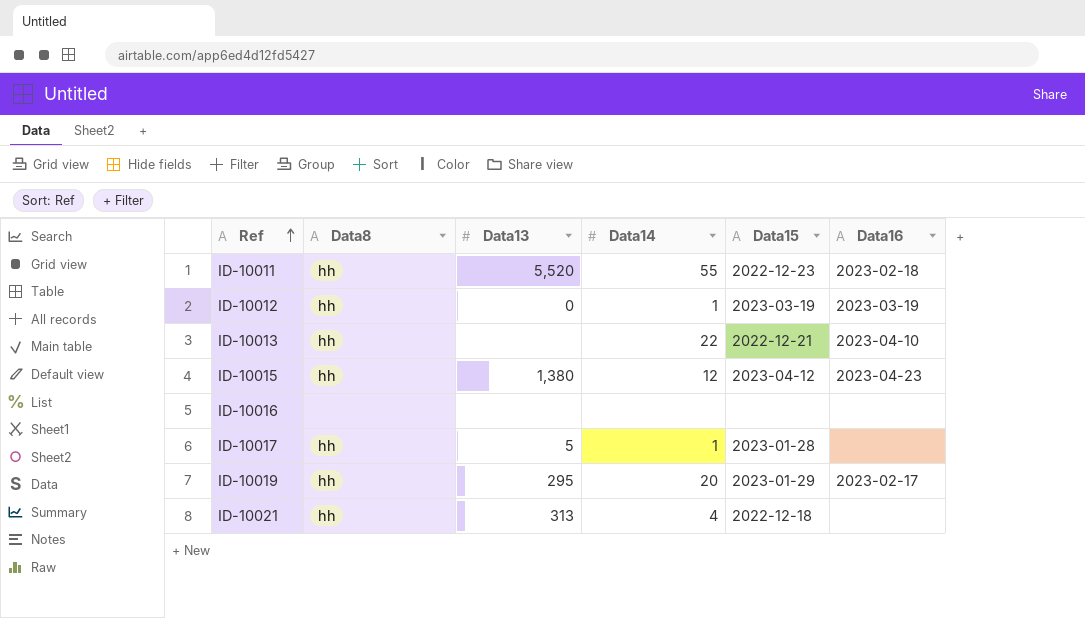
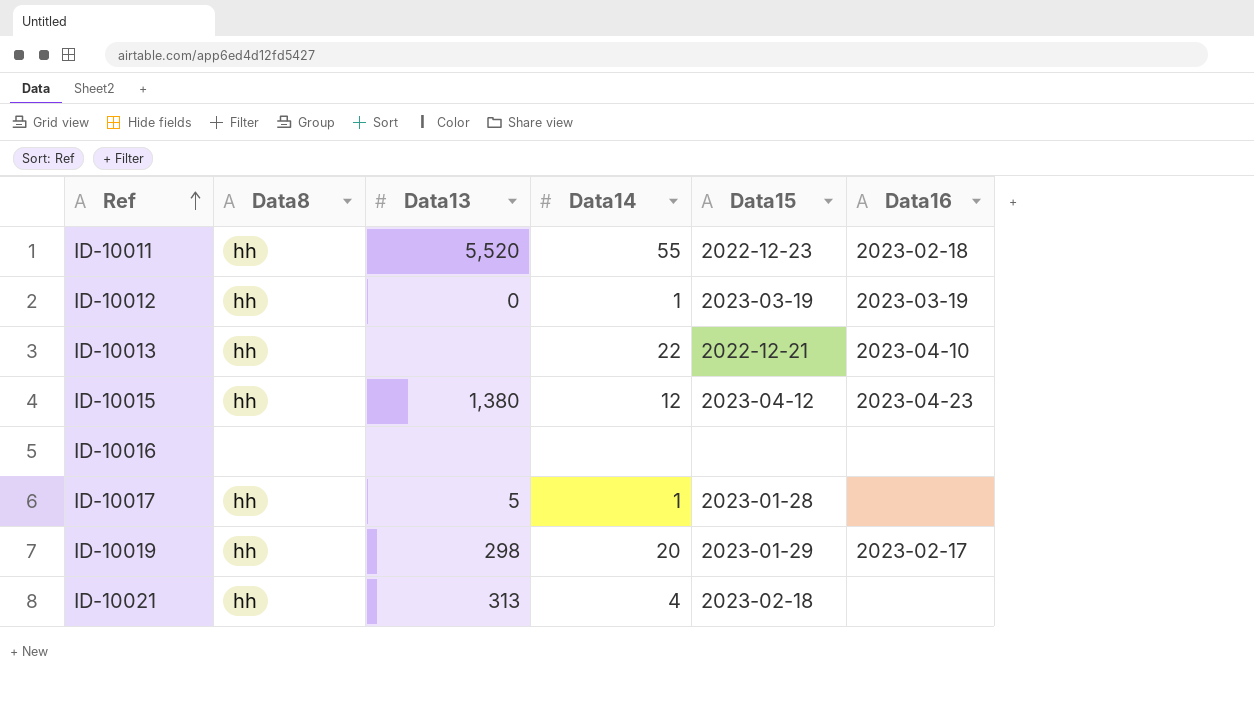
ID-10019 | Data13: 295 -> 298
ID-10021 | Data15: 2022-12-18 -> 2023-02-18

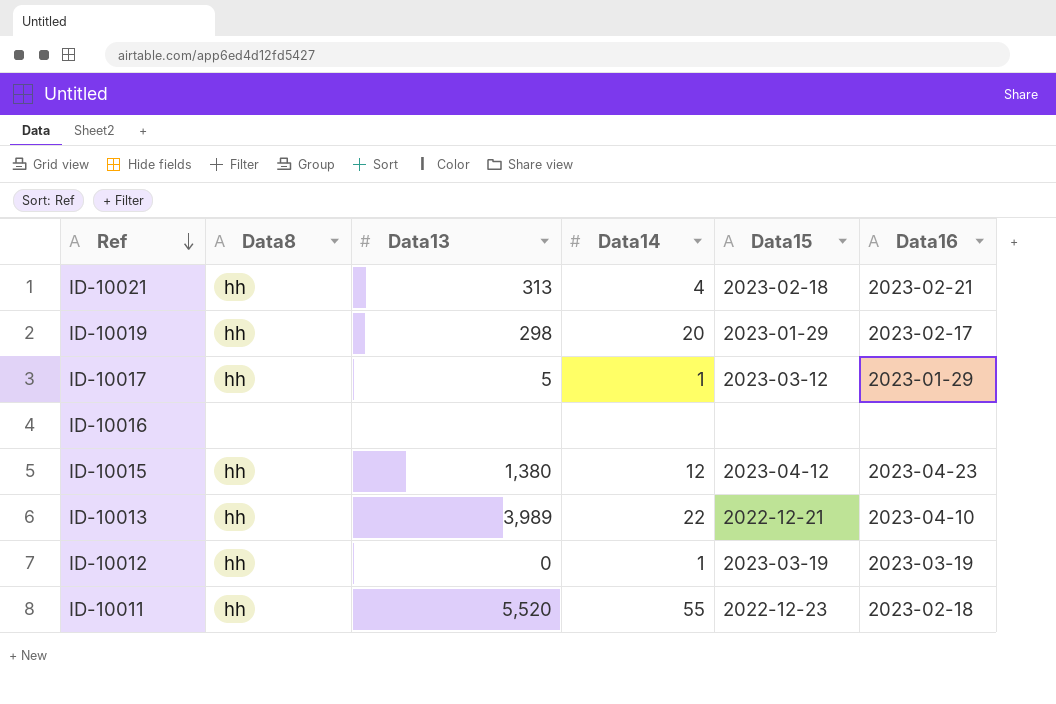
row order: Ref ascending -> Ref descending
ID-10021 | Data16: none -> 2023-02-21
ID-10017 | Data15: 2023-01-28 -> 2023-03-12
ID-10017 | Data16: none -> 2023-01-29
ID-10013 | Data13: none -> 3,989

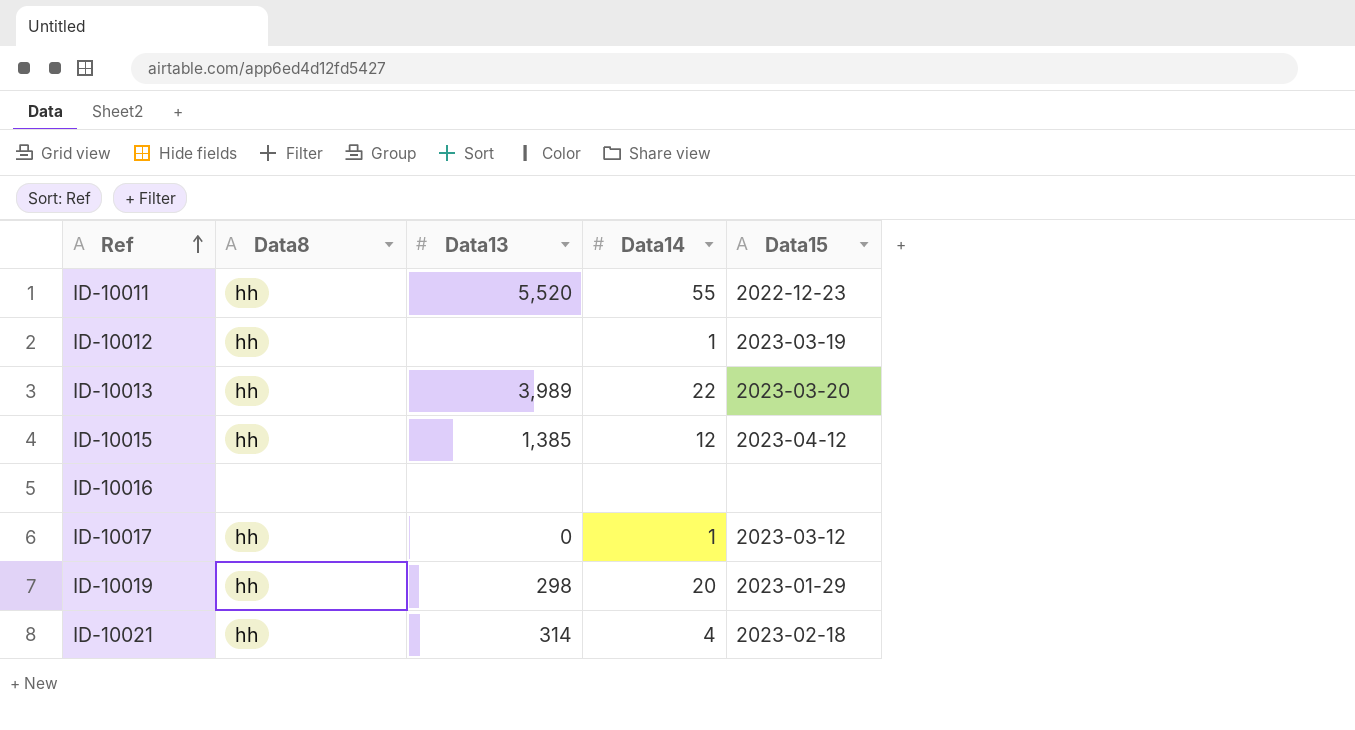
row order: Ref descending -> Ref ascending
column Data16 | position: 6 -> none
ID-10012 | Data13: 0 -> none
ID-10013 | Data15: 2022-12-21 -> 2023-03-20
ID-10015 | Data13: 1,380 -> 1,385
ID-10017 | Data13: 5 -> 0
ID-10021 | Data13: 313 -> 314

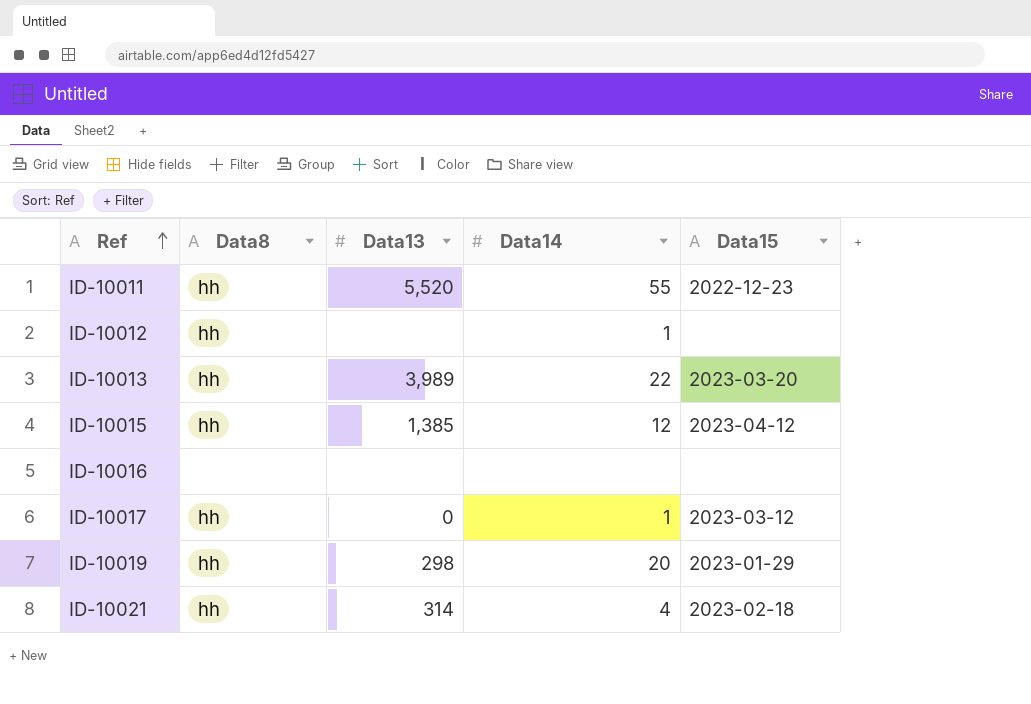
ID-10012 | Data15: 2023-03-19 -> none

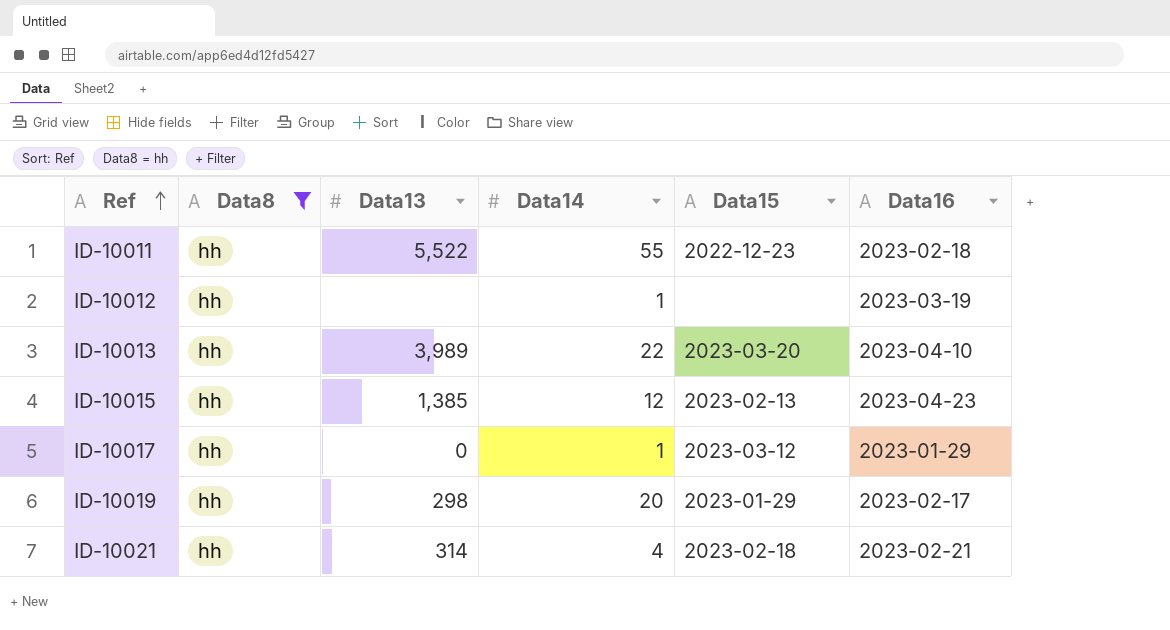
filter: none -> Data8 = hh
column Data16 | position: none -> 6
ID-10011 | Data13: 5,520 -> 5,522
ID-10015 | Data15: 2023-04-12 -> 2023-02-13

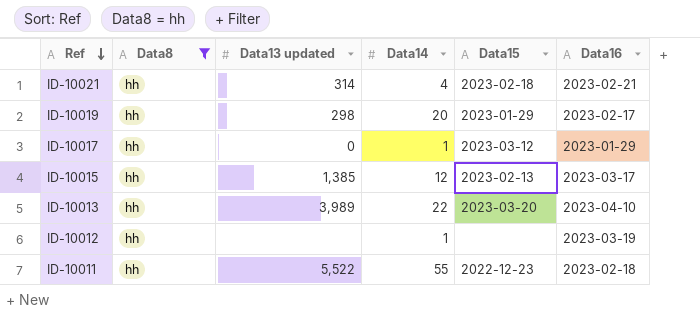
row order: Ref ascending -> Ref descending
column name: Data13 -> Data13 updated
ID-10015 | Data16: 2023-04-23 -> 2023-03-17

